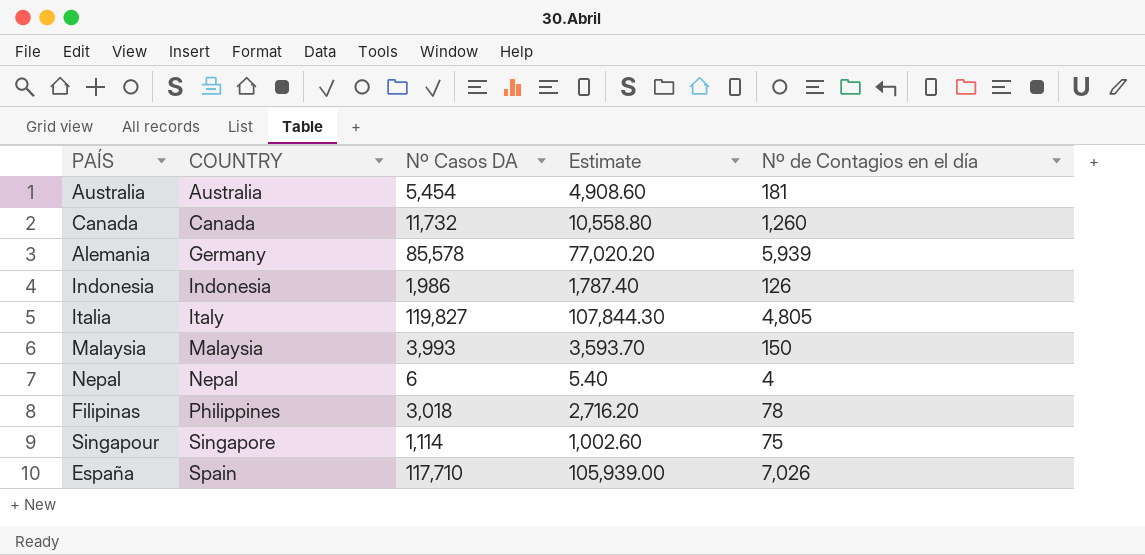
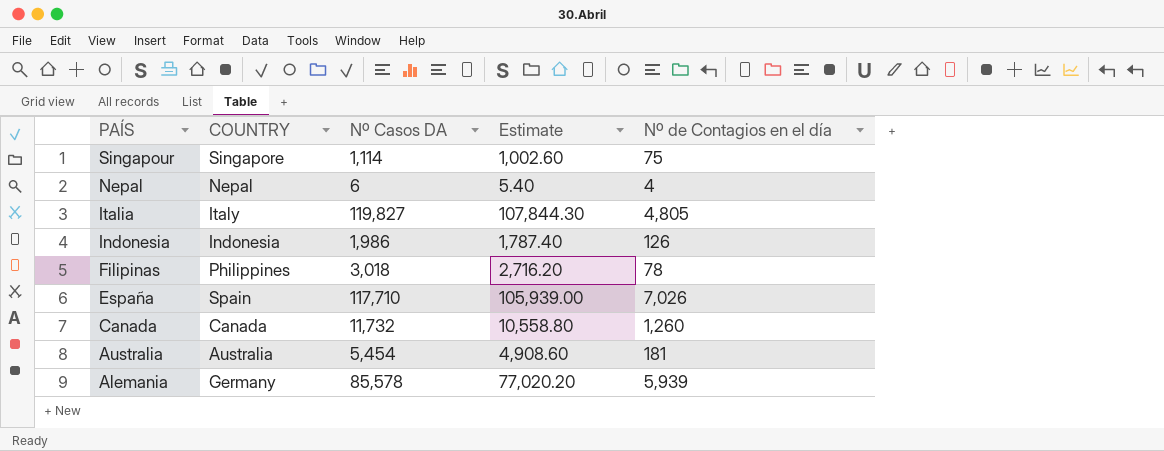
row order: COUNTRY ascending -> PAÍS descending
row Malaysia: Malaysia | 3,993 | 3,593.70 | 150 -> none

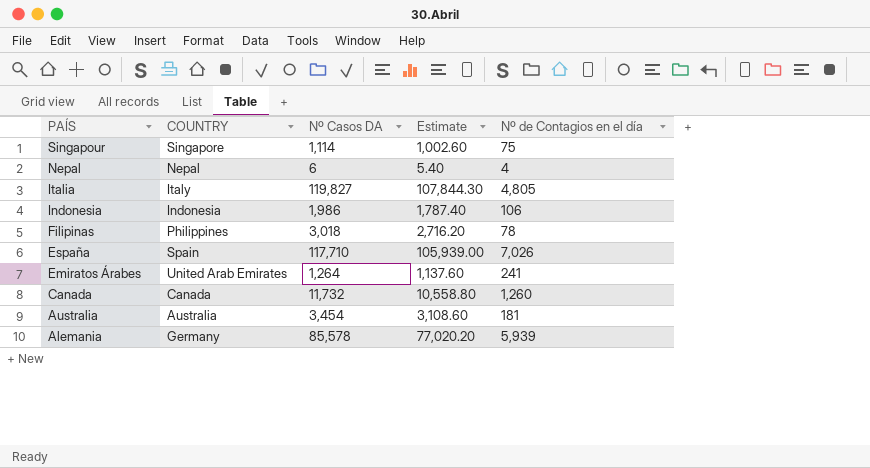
Indonesia | Nº de Contagios en el día: 126 -> 106
row Emiratos Árabes: none -> United Arab Emirates | 1,264 | 1,137.60 | 241
Australia | Nº Casos DA: 5,454 -> 3,454
Australia | Estimate: 4,908.60 -> 3,108.60

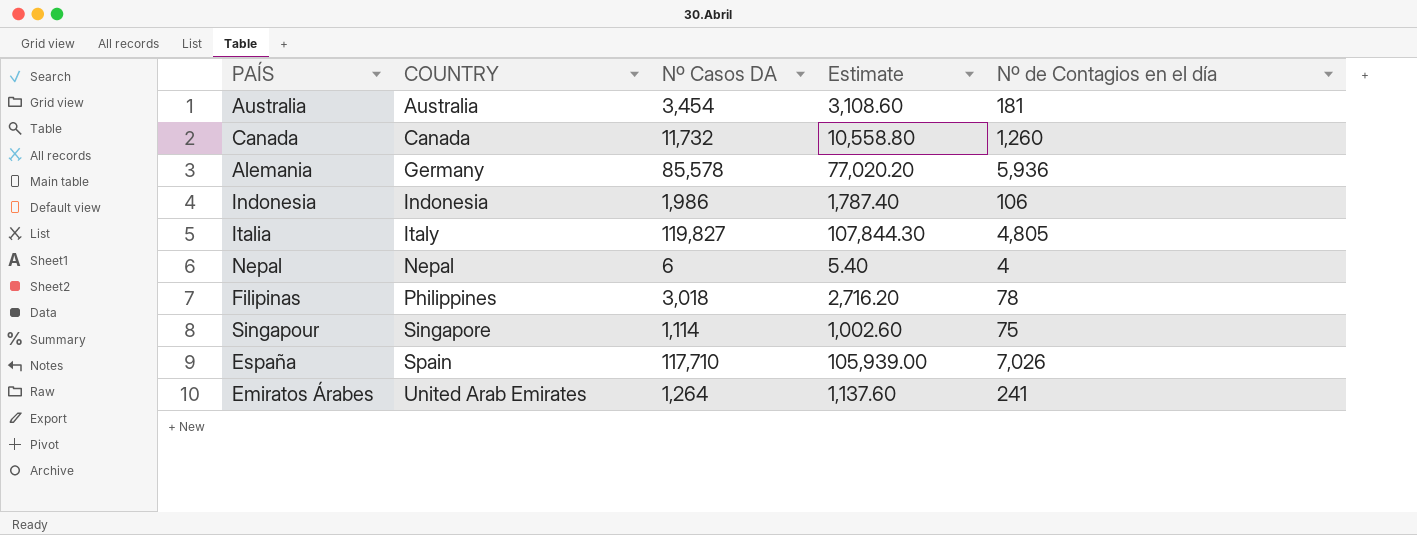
row order: PAÍS descending -> COUNTRY ascending
Alemania | Nº de Contagios en el día: 5,939 -> 5,936

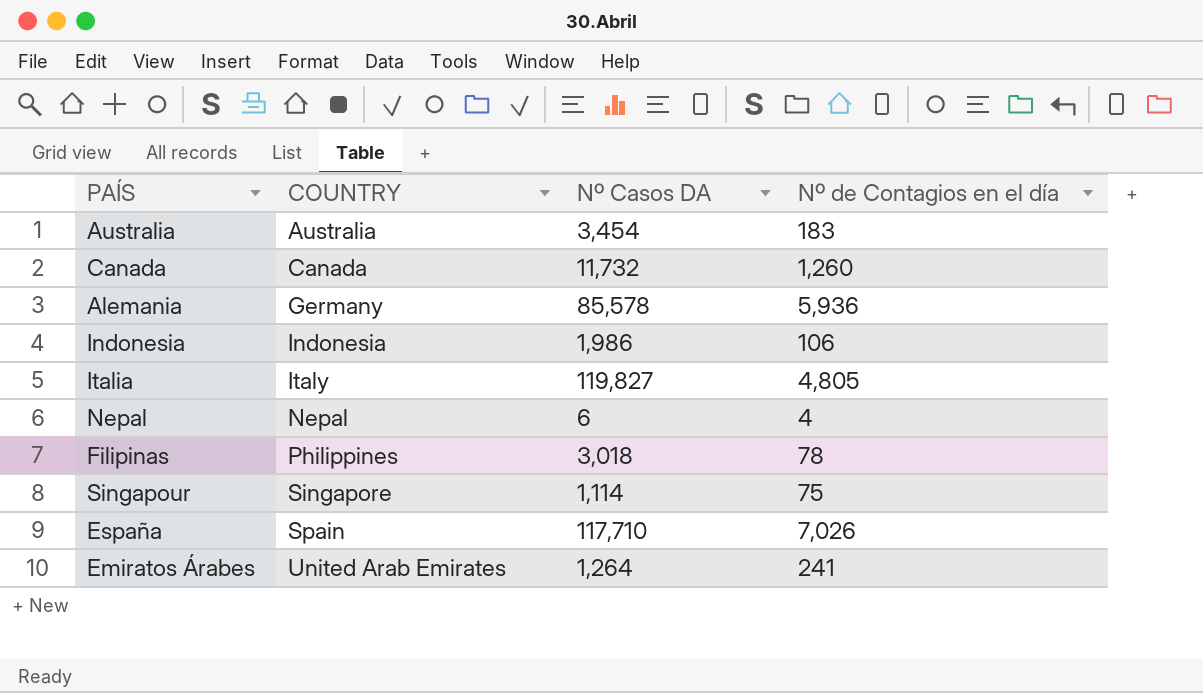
column Estimate | formula: [Nº Casos DA] * 0.9 -> none
Australia | Nº de Contagios en el día: 181 -> 183

